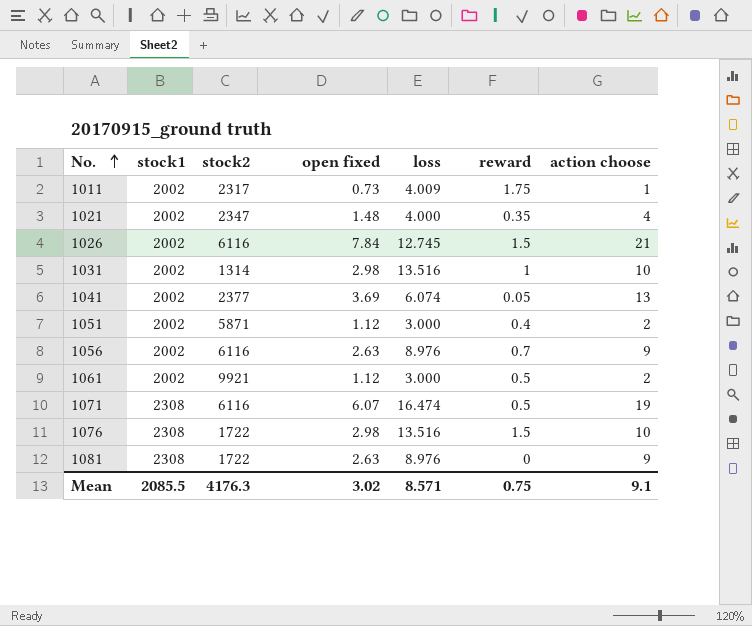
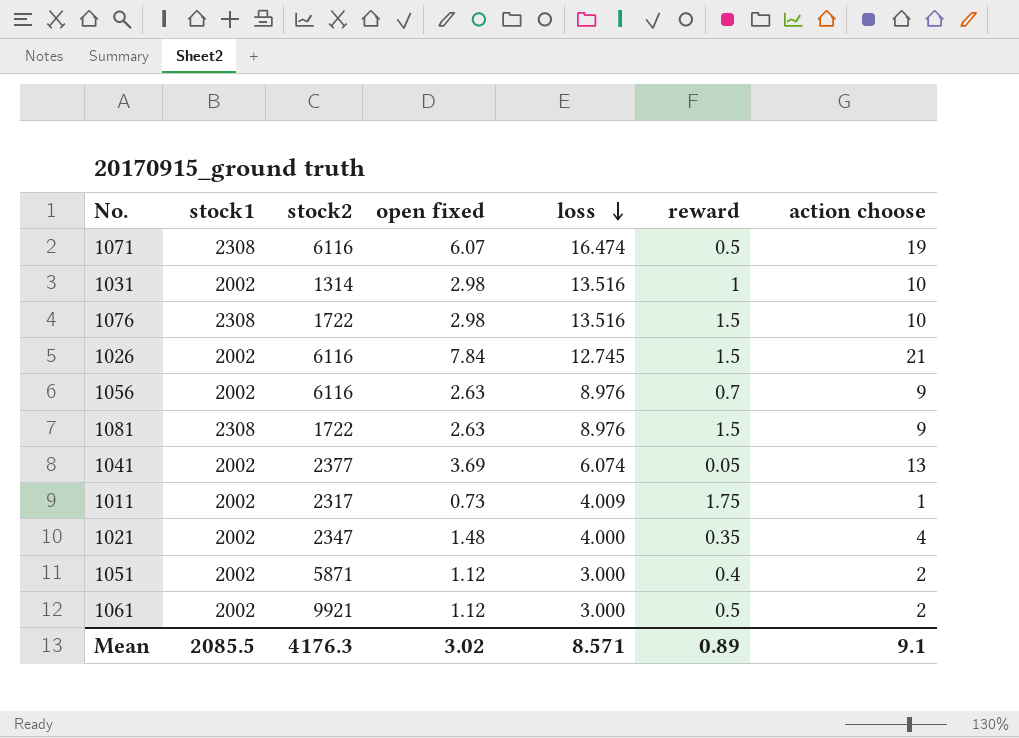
row order: No. ascending -> loss descending
1081 | reward: 0 -> 1.5
Mean | reward: 0.75 -> 0.89

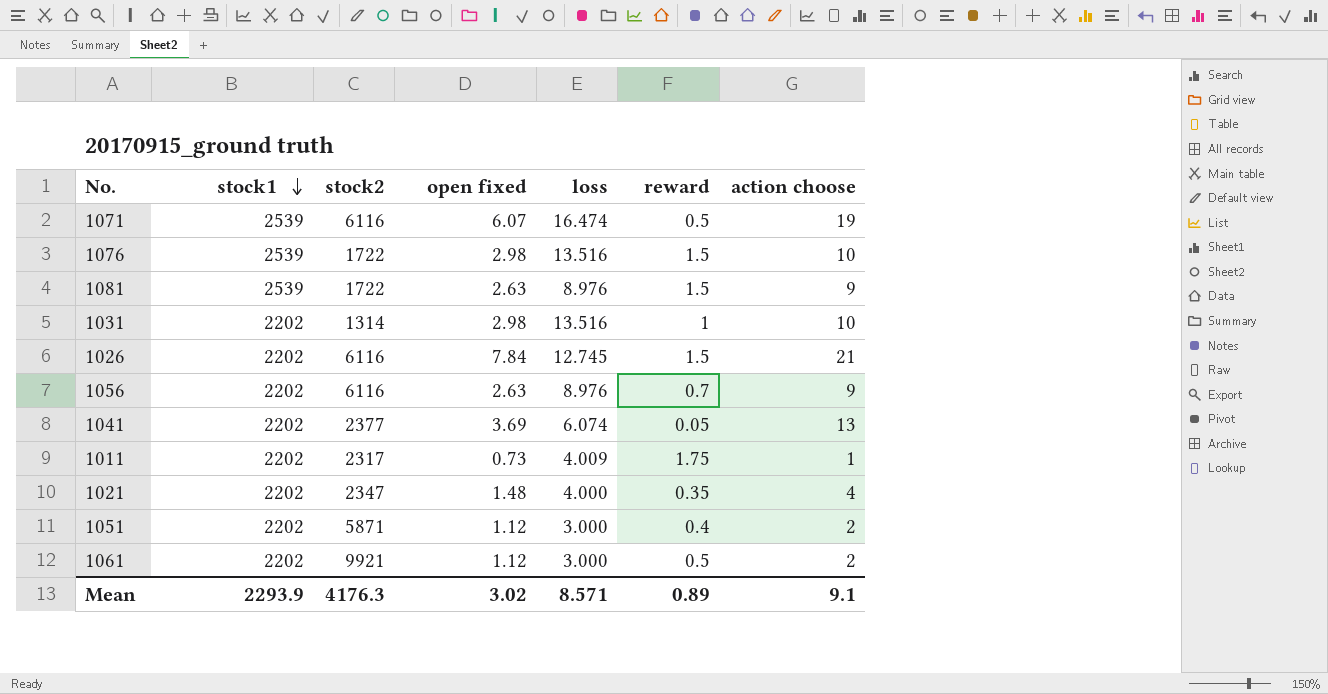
row order: loss descending -> stock1 descending
1071 | stock1: 2308 -> 2539
1076 | stock1: 2308 -> 2539
1081 | stock1: 2308 -> 2539
1031 | stock1: 2002 -> 2202
1026 | stock1: 2002 -> 2202
1056 | stock1: 2002 -> 2202
1041 | stock1: 2002 -> 2202
1011 | stock1: 2002 -> 2202
1021 | stock1: 2002 -> 2202
1051 | stock1: 2002 -> 2202
1061 | stock1: 2002 -> 2202
Mean | stock1: 2085.5 -> 2293.9

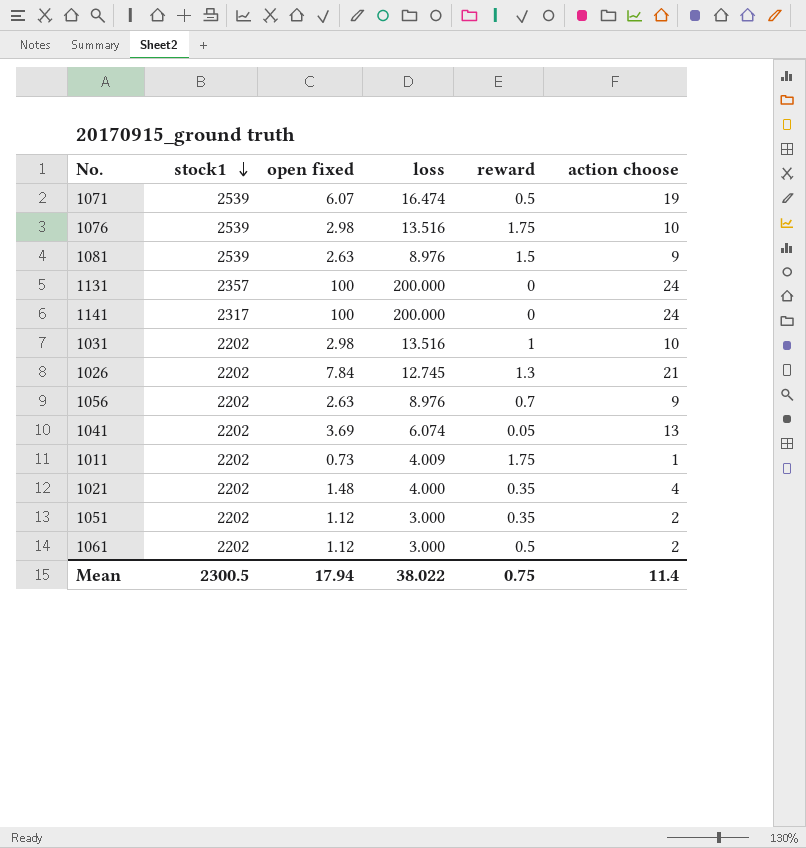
column stock2 | position: 3 -> none
1076 | reward: 1.5 -> 1.75
row 1131: none -> 2357 | 100 | 200.000 | 0 | 24
row 1141: none -> 2317 | 100 | 200.000 | 0 | 24
1026 | reward: 1.5 -> 1.3
1051 | reward: 0.4 -> 0.35
Mean | stock1: 2293.9 -> 2300.5
Mean | open fixed: 3.02 -> 17.94
Mean | loss: 8.571 -> 38.022
Mean | reward: 0.89 -> 0.75
Mean | action choose: 9.1 -> 11.4

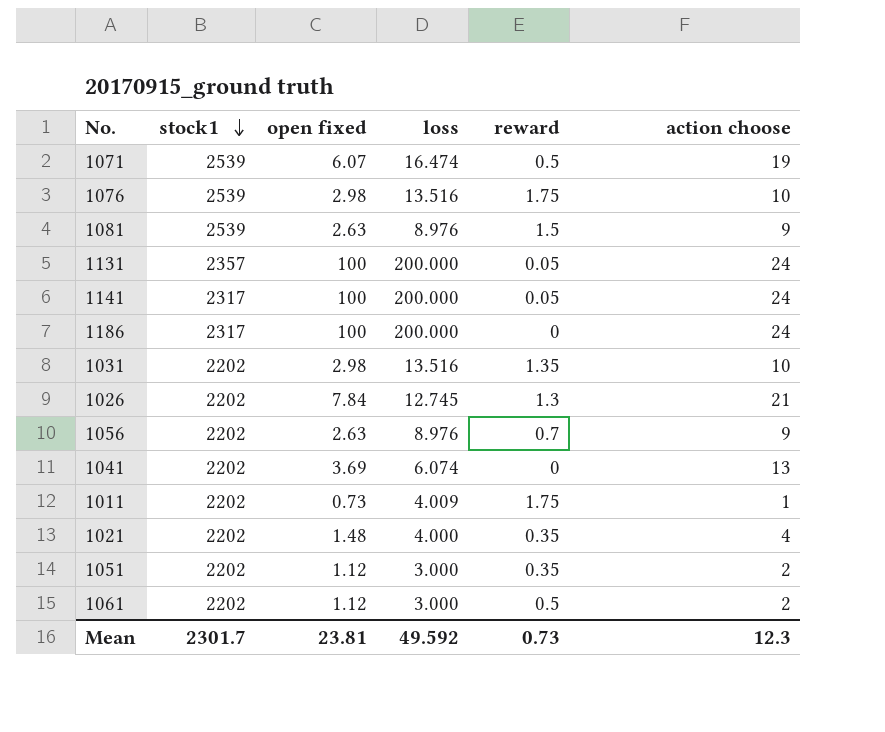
1131 | reward: 0 -> 0.05
1141 | reward: 0 -> 0.05
row 1186: none -> 2317 | 100 | 200.000 | 0 | 24
1031 | reward: 1 -> 1.35
1041 | reward: 0.05 -> 0
Mean | stock1: 2300.5 -> 2301.7
Mean | open fixed: 17.94 -> 23.81
Mean | loss: 38.022 -> 49.592
Mean | reward: 0.75 -> 0.73
Mean | action choose: 11.4 -> 12.3

